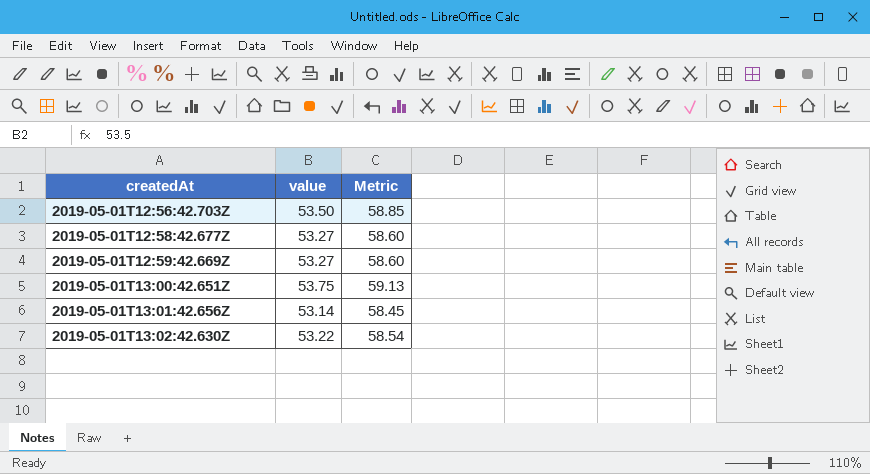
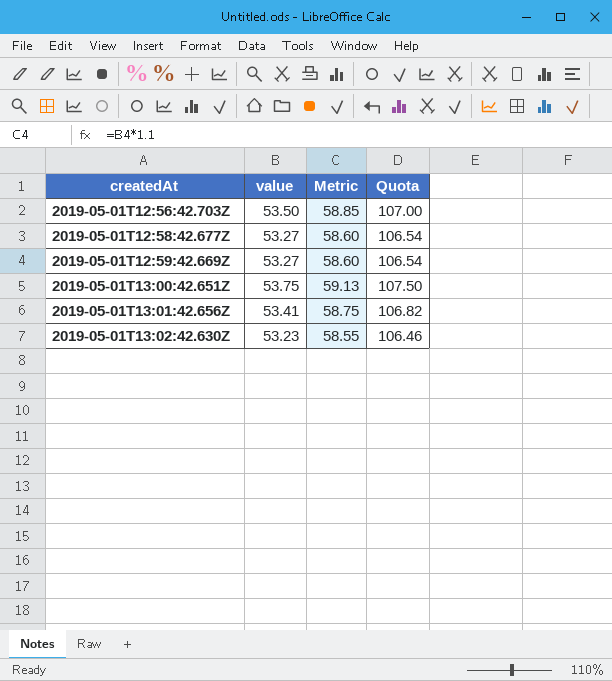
column Quota | formula: none -> [value] * 2
2019-05-01T13:01:42.656Z | value: 53.14 -> 53.41
2019-05-01T13:01:42.656Z | Metric: 58.45 -> 58.75
2019-05-01T13:02:42.630Z | value: 53.22 -> 53.23
2019-05-01T13:02:42.630Z | Metric: 58.54 -> 58.55

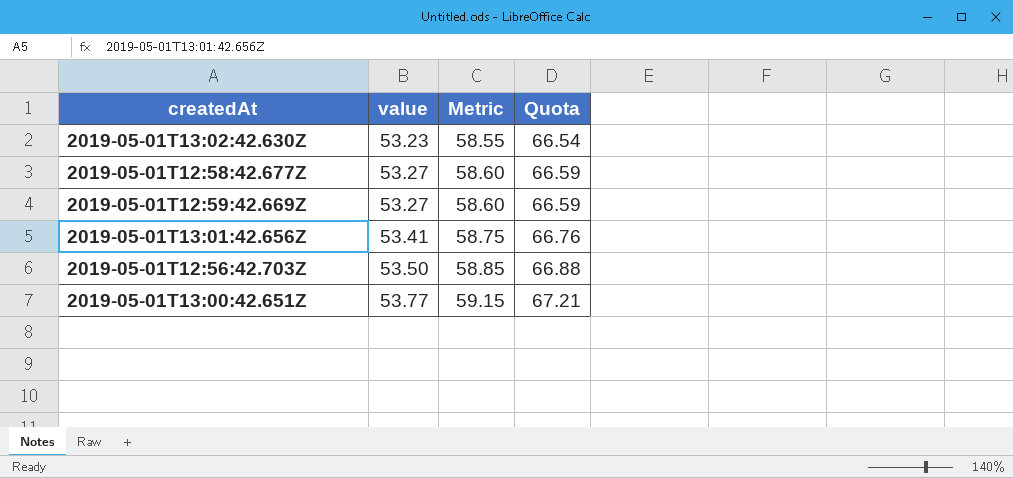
row order: createdAt ascending -> value ascending
column Quota | formula: [value] * 2 -> [value] * 1.25
2019-05-01T13:00:42.651Z | value: 53.75 -> 53.77
2019-05-01T13:00:42.651Z | Metric: 59.13 -> 59.15

